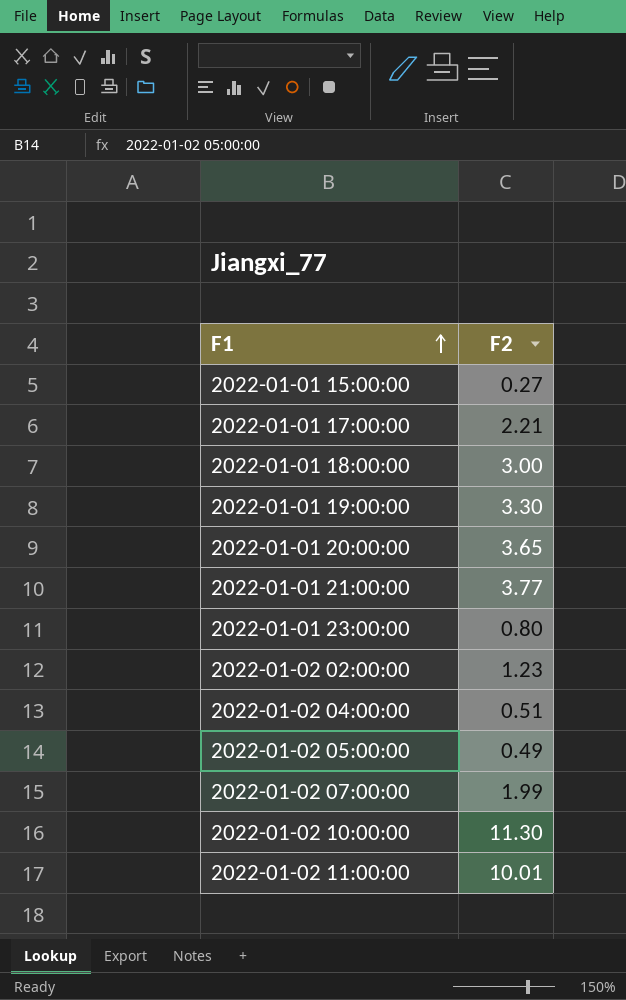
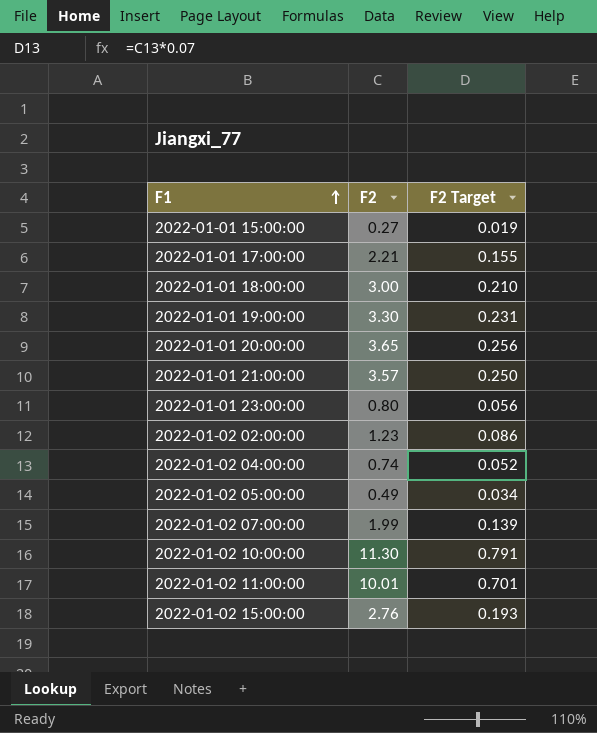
column F2 Target | formula: none -> [F2] * 0.07
2022-01-01 21:00:00 | F2: 3.77 -> 3.57
2022-01-02 04:00:00 | F2: 0.51 -> 0.74
row 2022-01-02 15:00:00: none -> 2.76 | 0.193

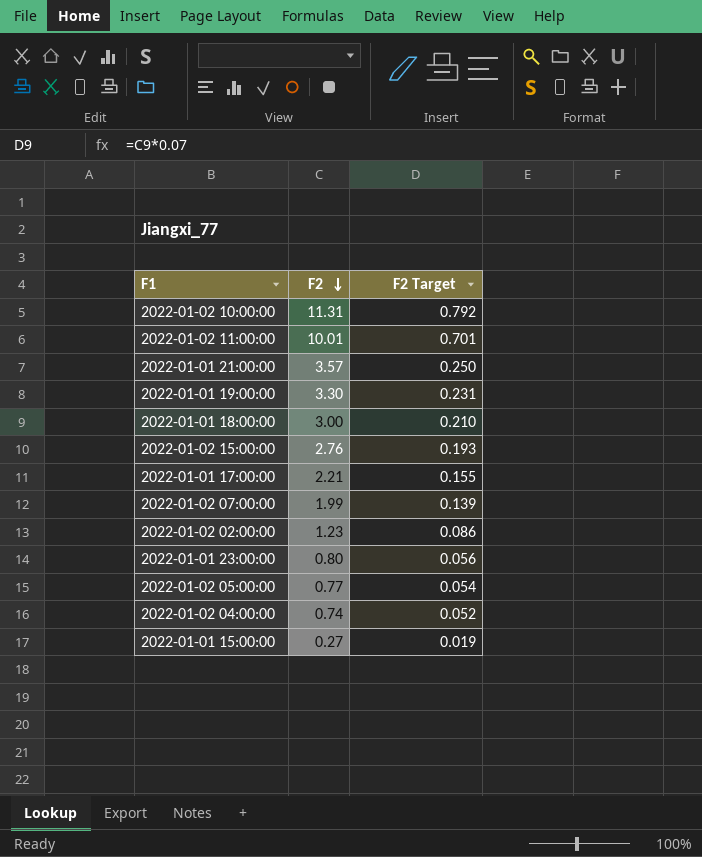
row order: F1 ascending -> F2 descending
row 2022-01-01 20:00:00: 3.65 | 0.256 -> none
2022-01-02 10:00:00 | F2: 11.30 -> 11.31
2022-01-02 10:00:00 | F2 Target: 0.791 -> 0.792
2022-01-02 05:00:00 | F2: 0.49 -> 0.77
2022-01-02 05:00:00 | F2 Target: 0.034 -> 0.054

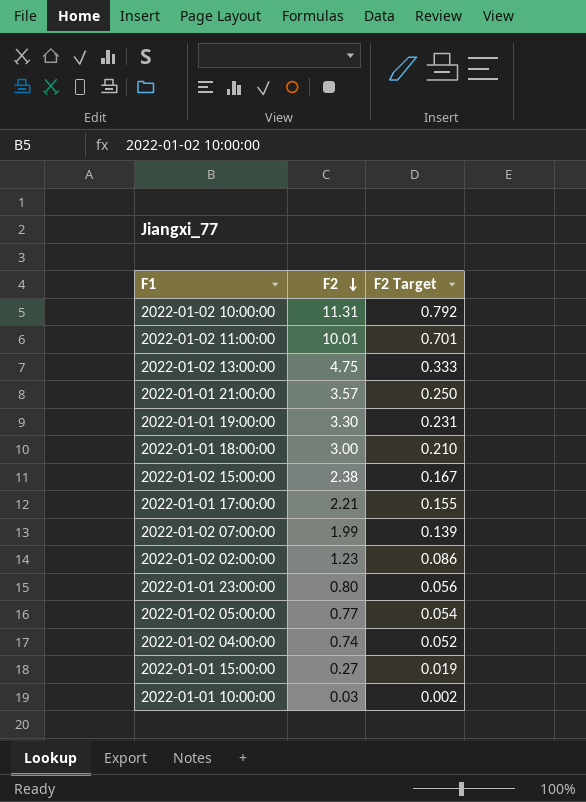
row 2022-01-02 13:00:00: none -> 4.75 | 0.333
2022-01-02 15:00:00 | F2: 2.76 -> 2.38
2022-01-02 15:00:00 | F2 Target: 0.193 -> 0.167
row 2022-01-01 10:00:00: none -> 0.03 | 0.002

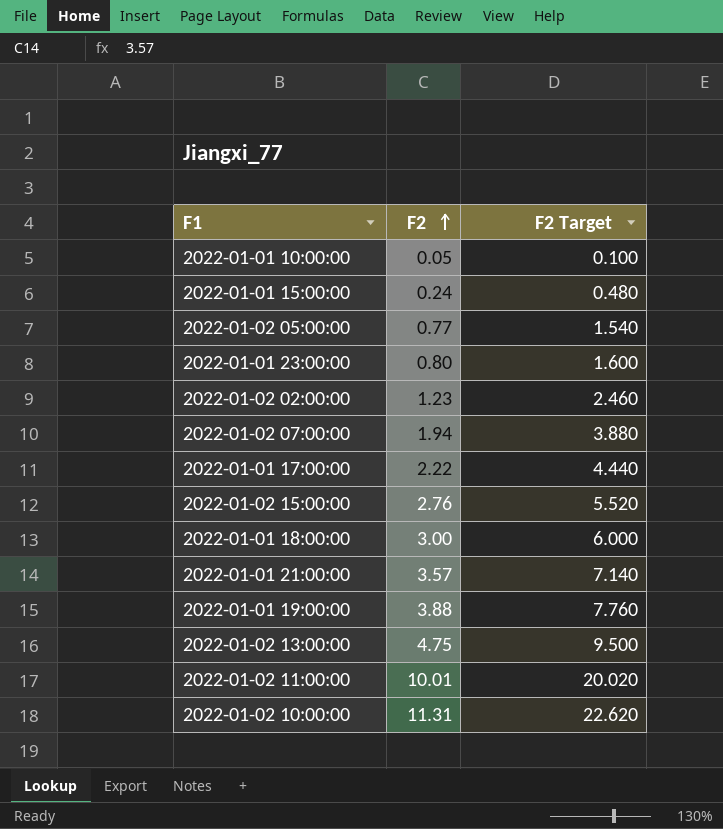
row order: F2 descending -> F2 ascending
column F2 Target | formula: [F2] * 0.07 -> [F2] * 2
row 2022-01-02 04:00:00: 0.74 | 0.052 -> none
2022-01-01 10:00:00 | F2: 0.03 -> 0.05
2022-01-01 15:00:00 | F2: 0.27 -> 0.24
2022-01-02 07:00:00 | F2: 1.99 -> 1.94
2022-01-01 17:00:00 | F2: 2.21 -> 2.22
2022-01-02 15:00:00 | F2: 2.38 -> 2.76
2022-01-01 19:00:00 | F2: 3.30 -> 3.88

